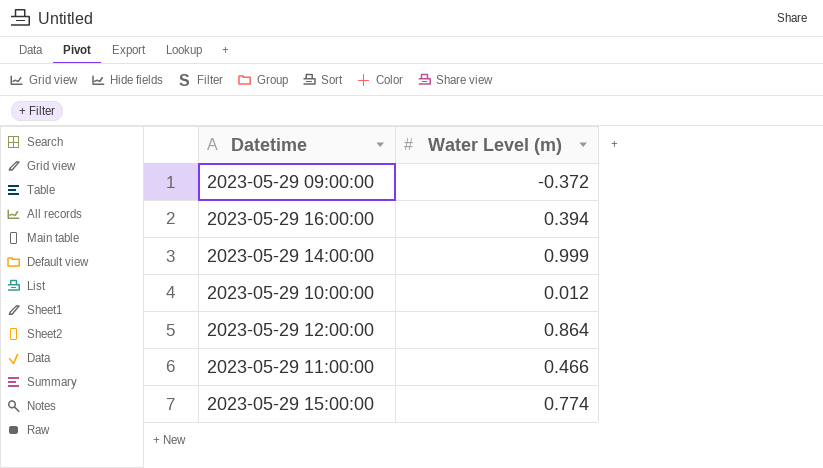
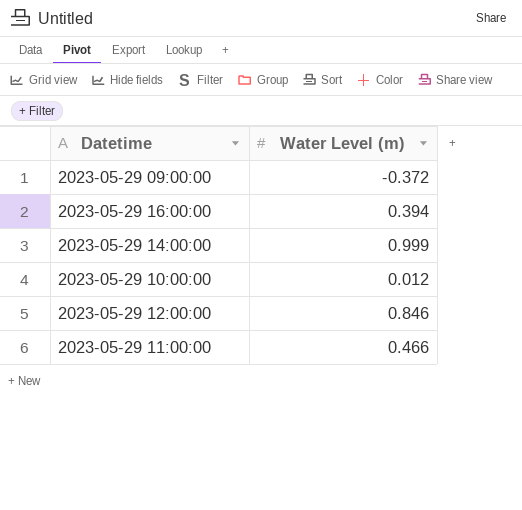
row 2023-05-29 15:00:00: 0.774 -> none
2023-05-29 12:00:00 | Water Level (m): 0.864 -> 0.846

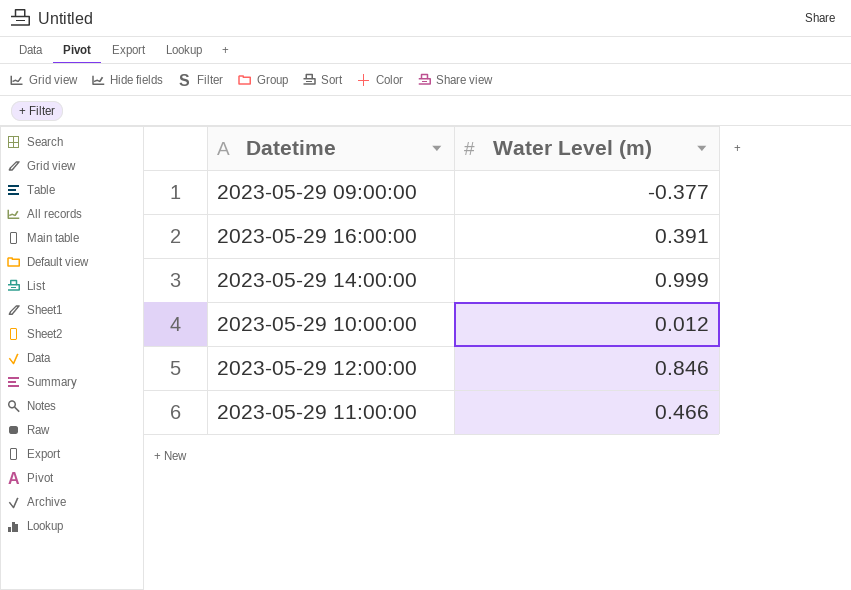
2023-05-29 09:00:00 | Water Level (m): -0.372 -> -0.377
2023-05-29 16:00:00 | Water Level (m): 0.394 -> 0.391

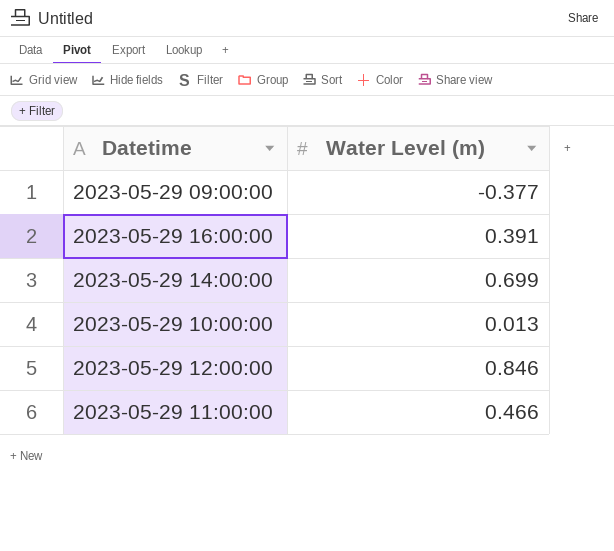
2023-05-29 14:00:00 | Water Level (m): 0.999 -> 0.699
2023-05-29 10:00:00 | Water Level (m): 0.012 -> 0.013

